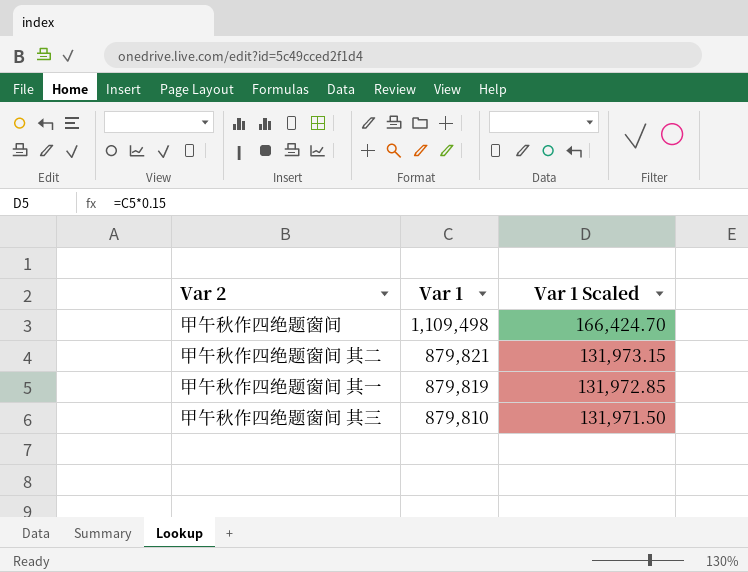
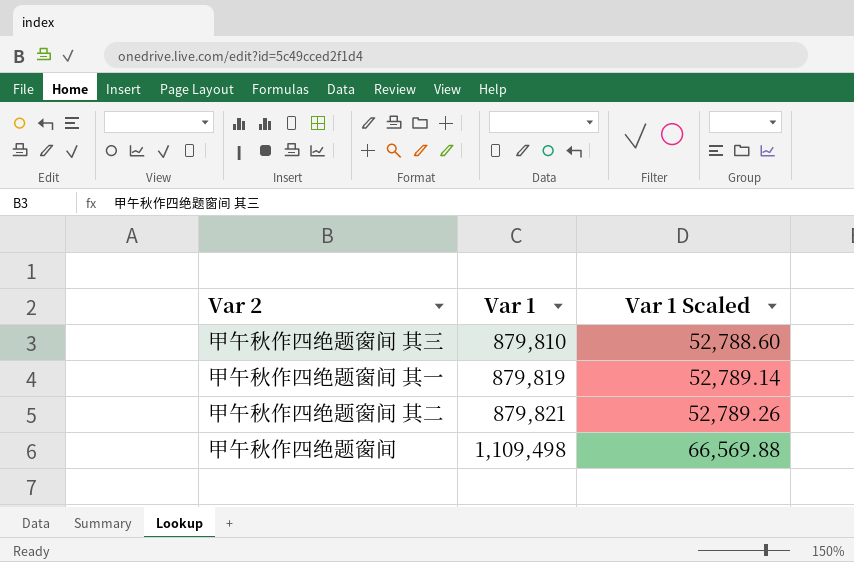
row order: Var 1 descending -> Var 1 ascending
column Var 1 Scaled | formula: [Var 1] * 0.15 -> [Var 1] * 0.06

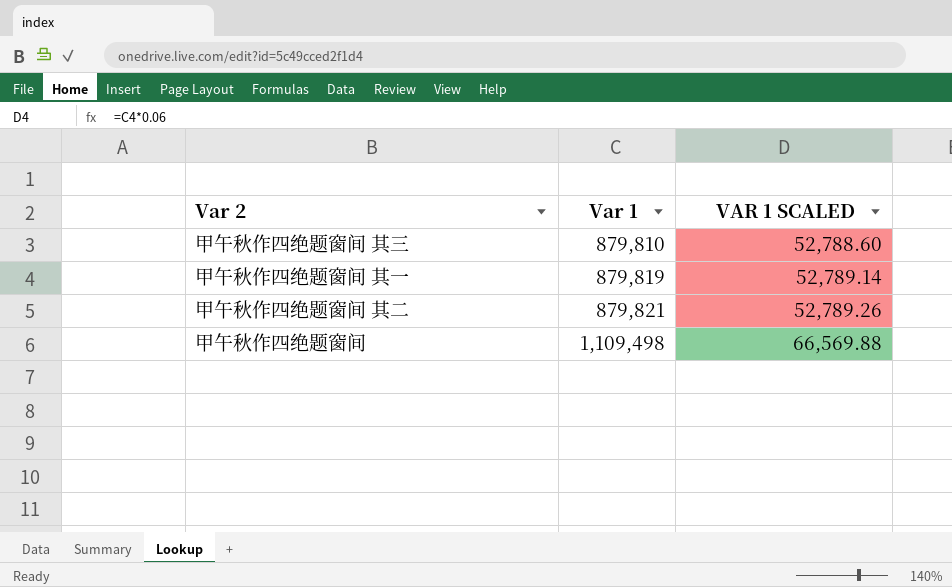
column name: Var 1 Scaled -> VAR 1 SCALED

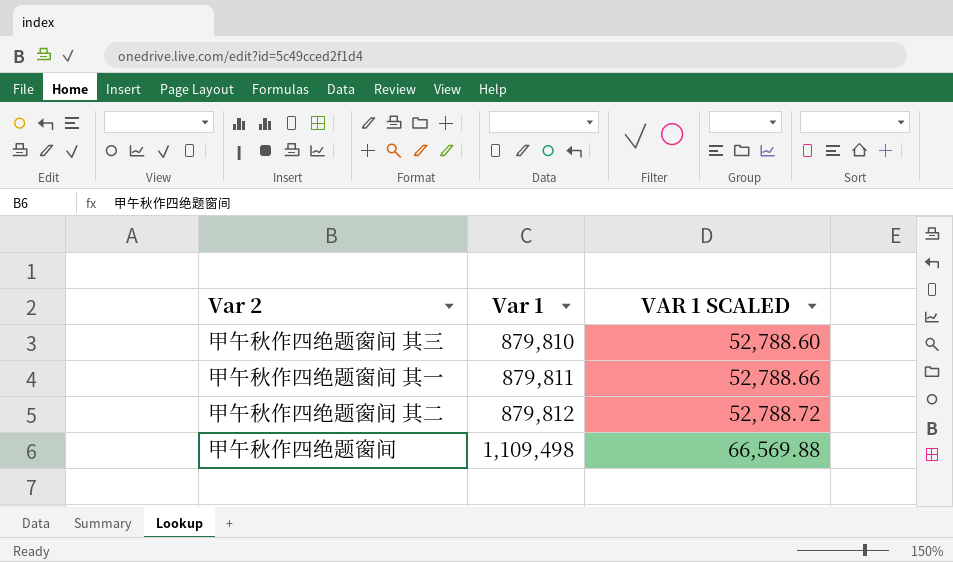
甲午秋作四绝题窗间 其一 | Var 1: 879,819 -> 879,811
甲午秋作四绝题窗间 其一 | VAR 1 SCALED: 52,789.14 -> 52,788.66
甲午秋作四绝题窗间 其二 | Var 1: 879,821 -> 879,812
甲午秋作四绝题窗间 其二 | VAR 1 SCALED: 52,789.26 -> 52,788.72

